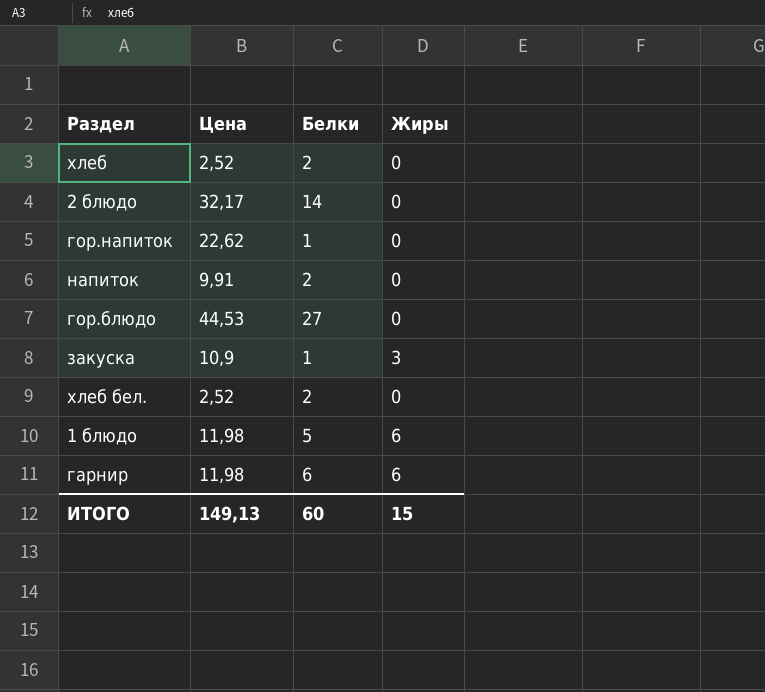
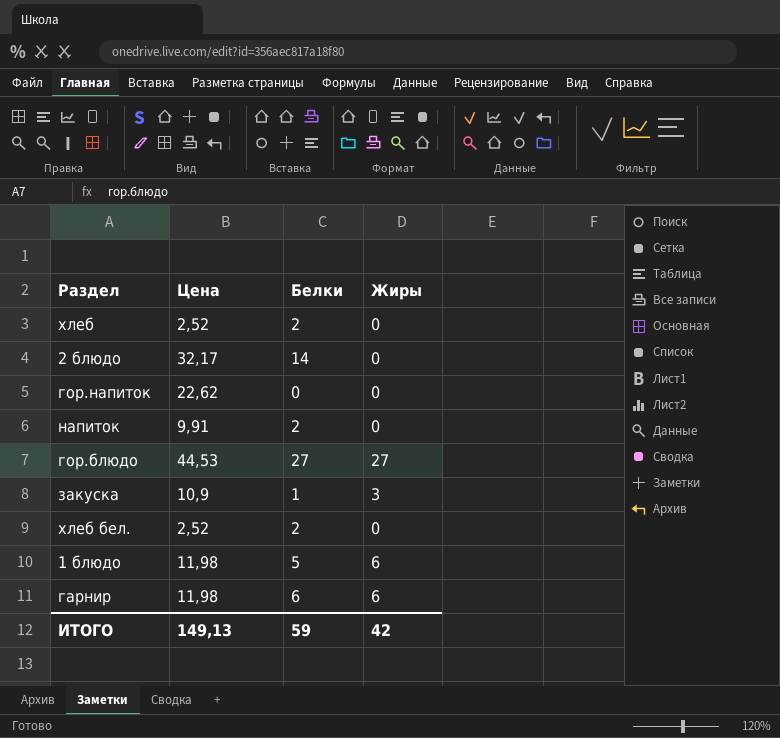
гор.напиток | Белки: 1 -> 0
гор.блюдо | Жиры: 0 -> 27
ИТОГО | Белки: 60 -> 59
ИТОГО | Жиры: 15 -> 42

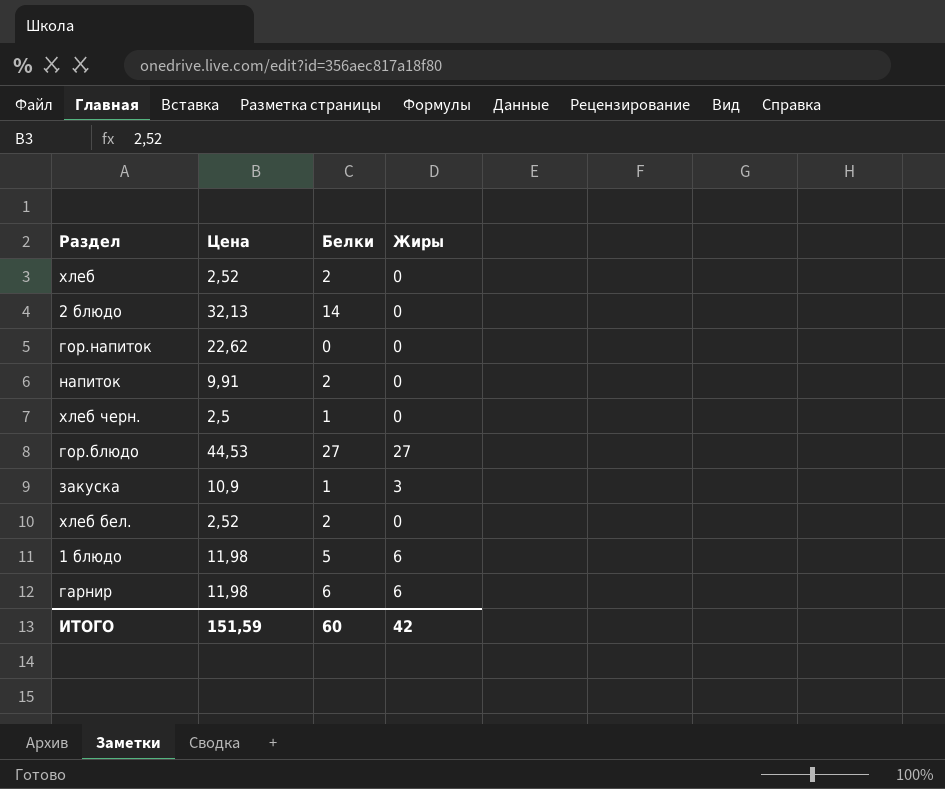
2 блюдо | Цена: 32,17 -> 32,13
row хлеб черн.: none -> 2,5 | 1 | 0
ИТОГО | Цена: 149,13 -> 151,59
ИТОГО | Белки: 59 -> 60

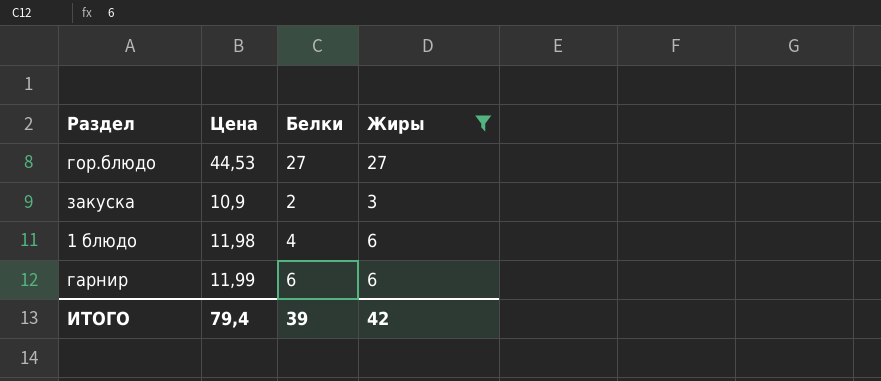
filter: none -> Жиры != 0
закуска | Белки: 1 -> 2
1 блюдо | Белки: 5 -> 4
гарнир | Цена: 11,98 -> 11,99
ИТОГО | Цена: 151,59 -> 79,4
ИТОГО | Белки: 60 -> 39

